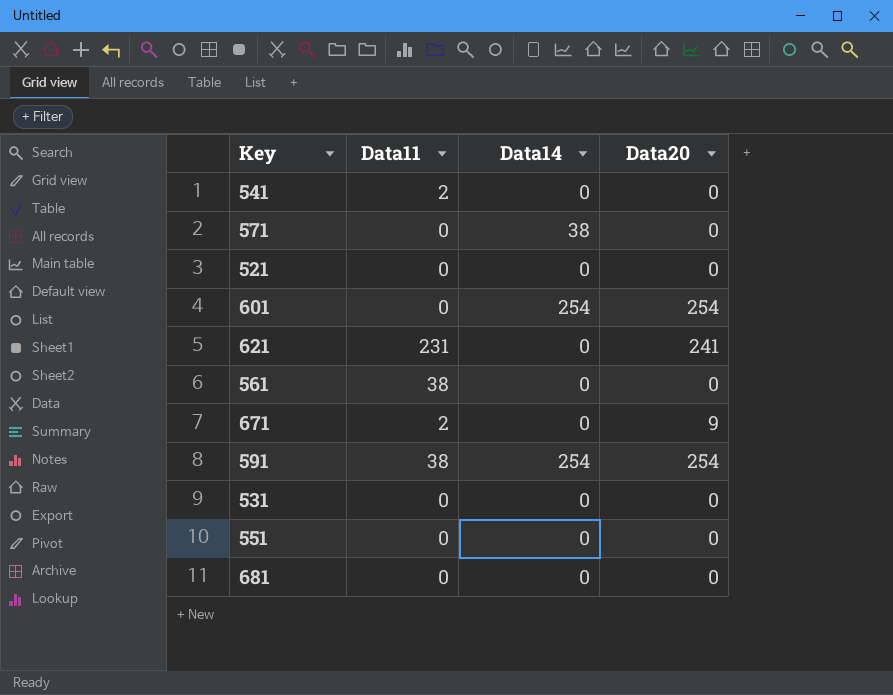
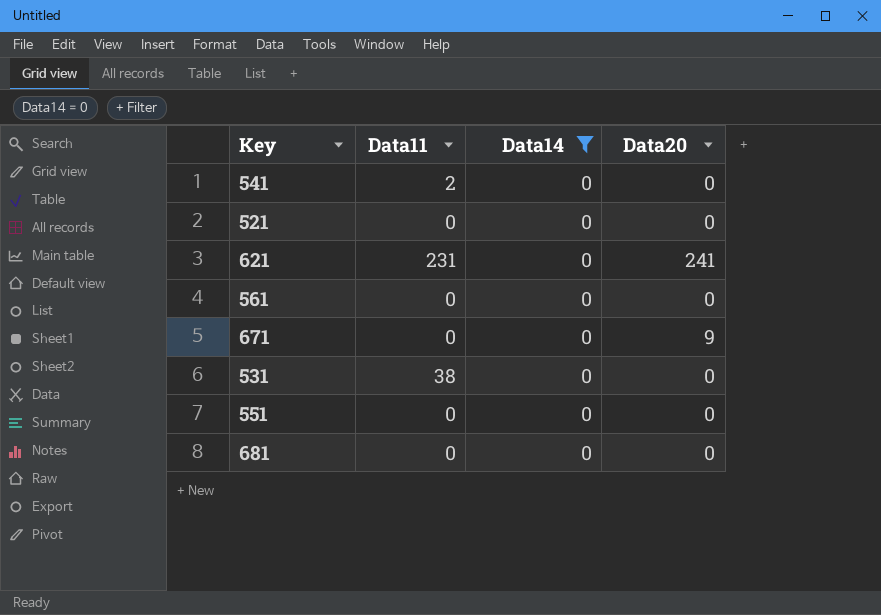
filter: none -> Data14 = 0
561 | Data11: 38 -> 0
671 | Data11: 2 -> 0
531 | Data11: 0 -> 38

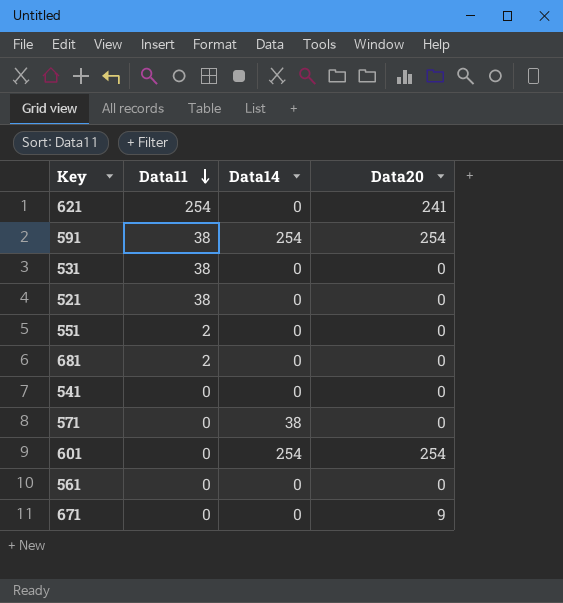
filter: Data14 = 0 -> none
row order: none -> Data11 descending
621 | Data11: 231 -> 254
521 | Data11: 0 -> 38
551 | Data11: 0 -> 2
681 | Data11: 0 -> 2
541 | Data11: 2 -> 0

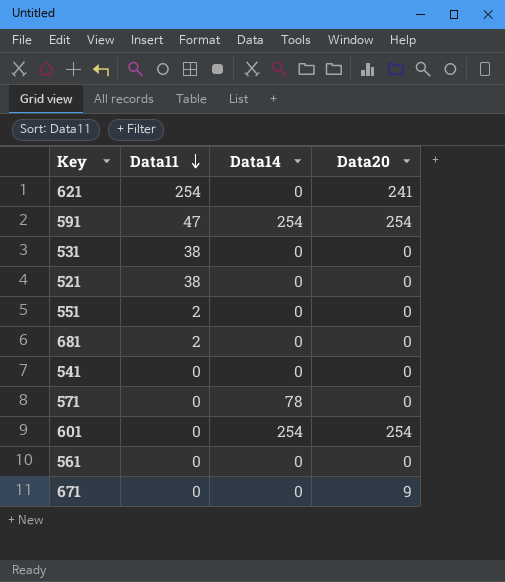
591 | Data11: 38 -> 47
571 | Data14: 38 -> 78

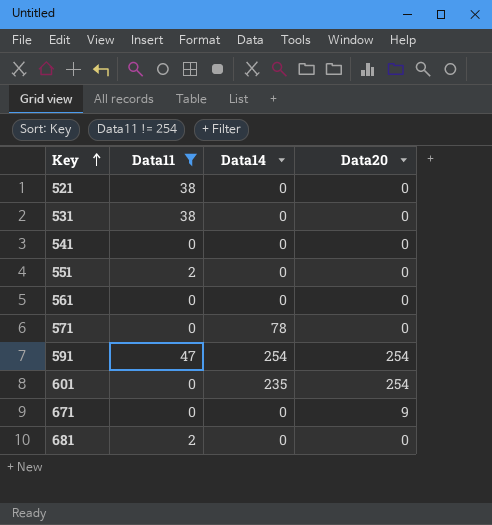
filter: none -> Data11 != 254
row order: Data11 descending -> Key ascending
601 | Data14: 254 -> 235

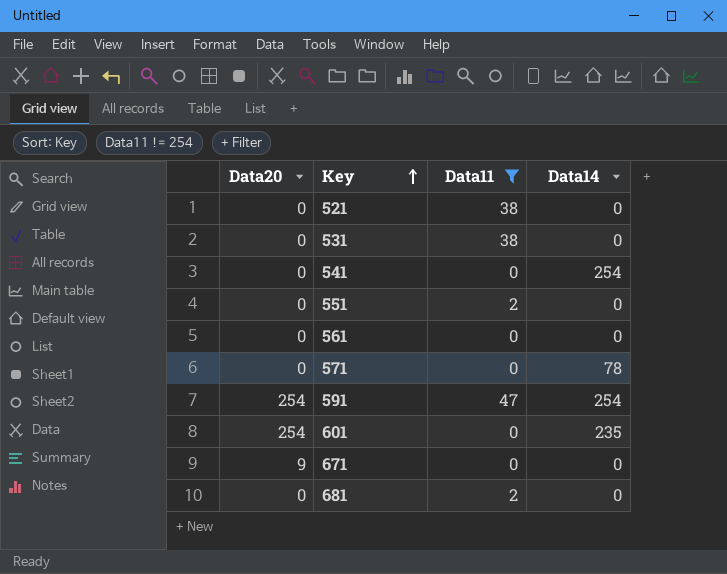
column Data20 | position: 4 -> 1
541 | Data14: 0 -> 254

